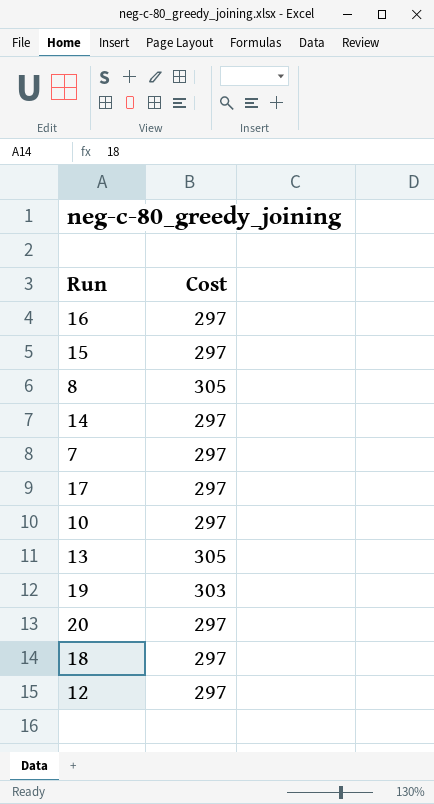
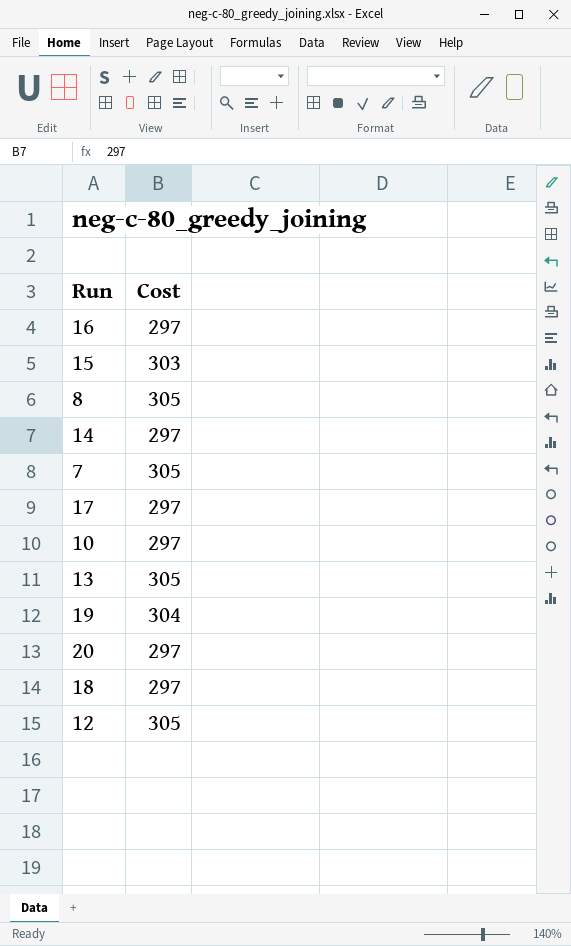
15 | Cost: 297 -> 303
7 | Cost: 297 -> 305
19 | Cost: 303 -> 304
12 | Cost: 297 -> 305

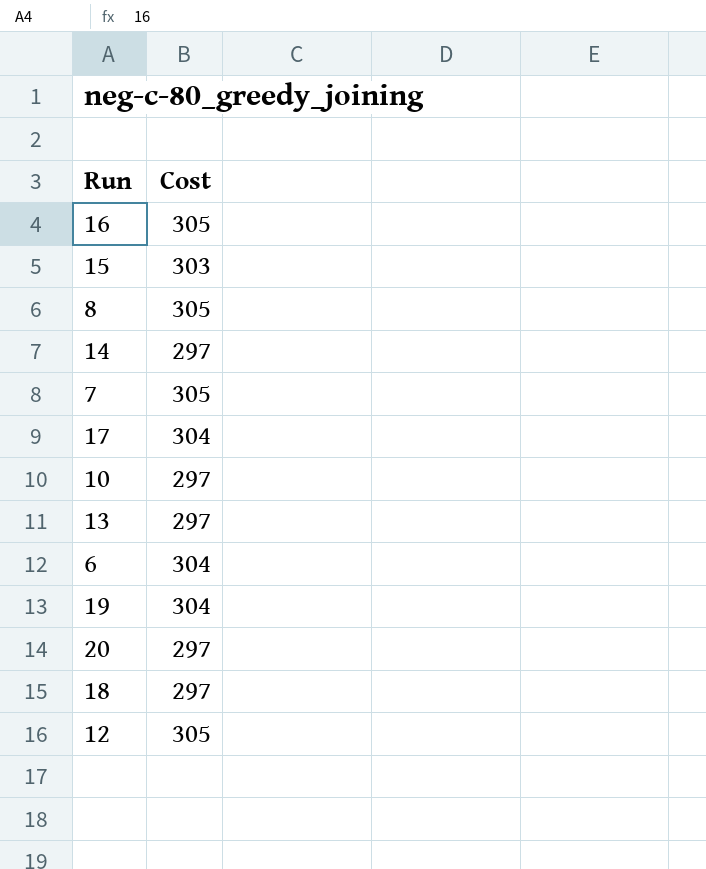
16 | Cost: 297 -> 305
17 | Cost: 297 -> 304
13 | Cost: 305 -> 297
row 6: none -> 304

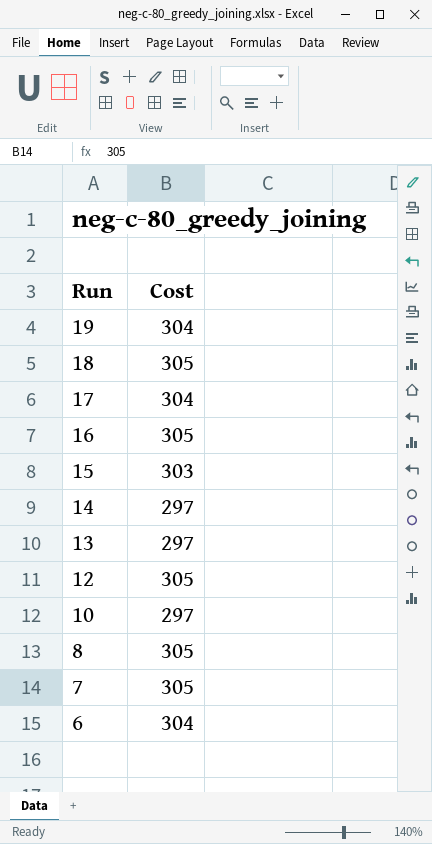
row order: none -> Run descending
row 20: 297 -> none
18 | Cost: 297 -> 305

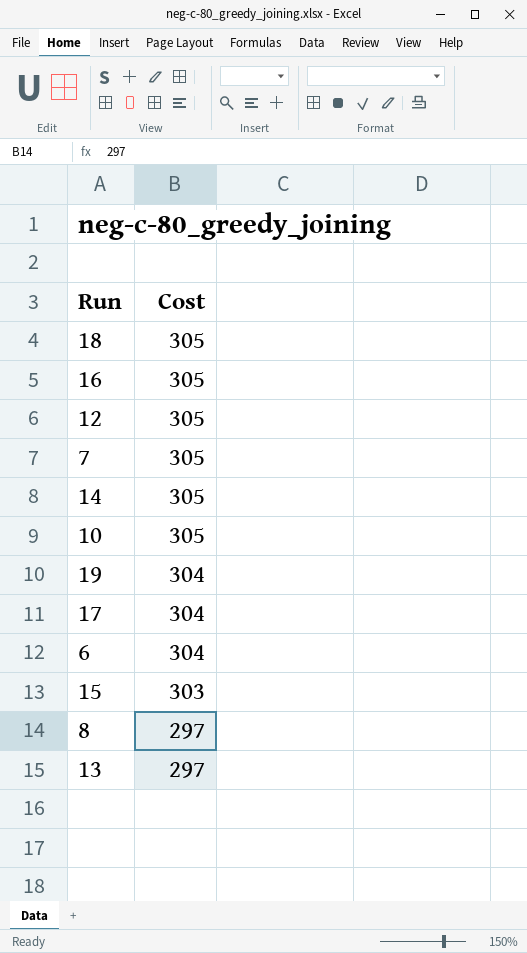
row order: Run descending -> Cost descending
14 | Cost: 297 -> 305
10 | Cost: 297 -> 305
8 | Cost: 305 -> 297

